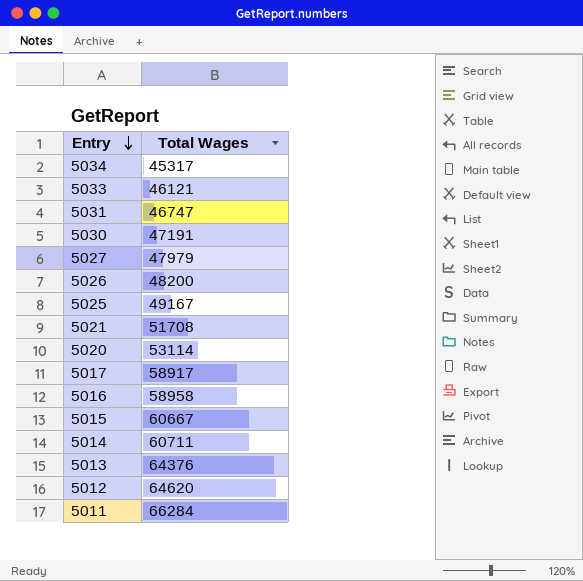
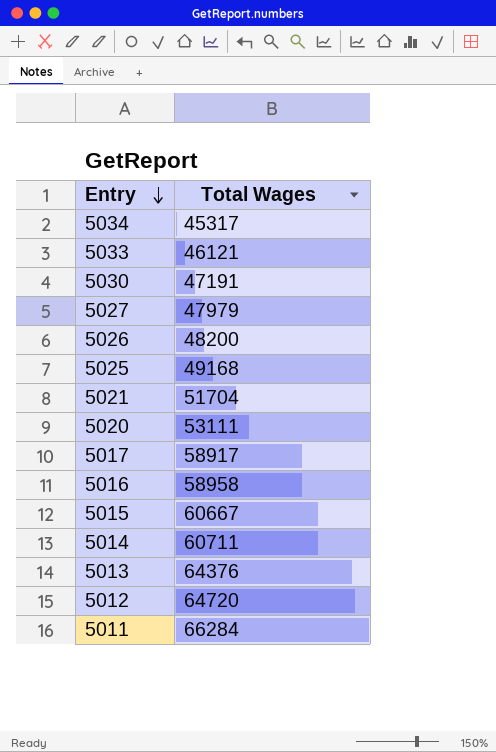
row 5031: 46747 -> none
5025 | Total Wages: 49167 -> 49168
5021 | Total Wages: 51708 -> 51704
5020 | Total Wages: 53114 -> 53111
5012 | Total Wages: 64620 -> 64720

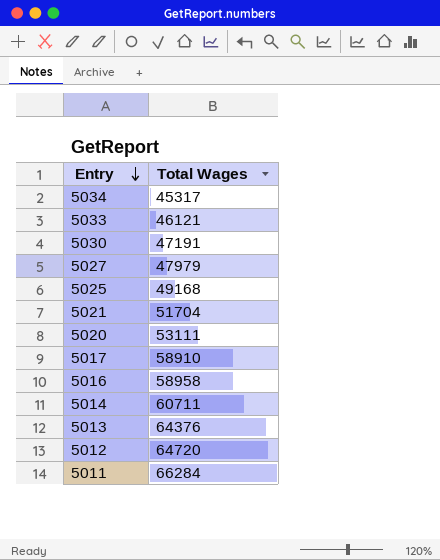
row 5026: 48200 -> none
row 5015: 60667 -> none
5017 | Total Wages: 58917 -> 58910

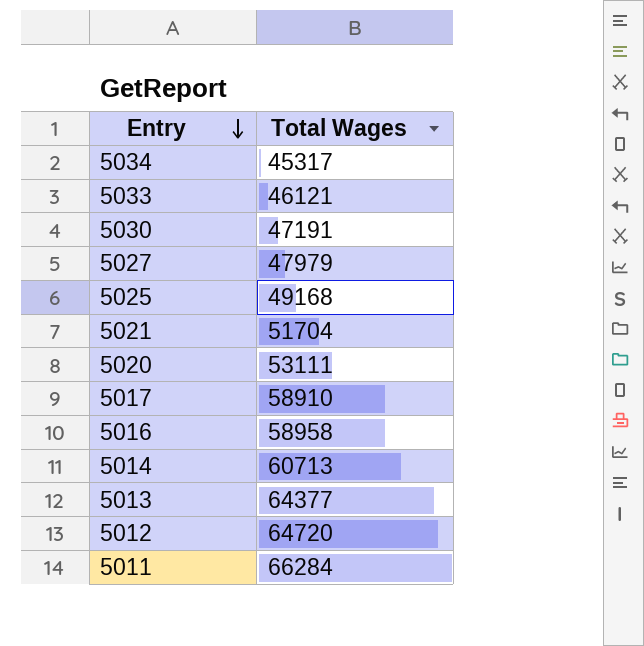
5014 | Total Wages: 60711 -> 60713
5013 | Total Wages: 64376 -> 64377

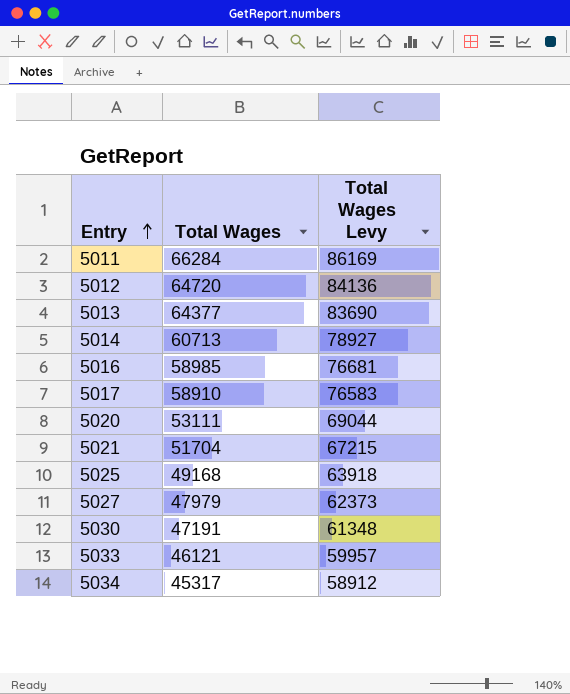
row order: Entry descending -> Entry ascending
column Total Wages Levy | formula: none -> [Total Wages] * 1.3
5016 | Total Wages: 58958 -> 58985

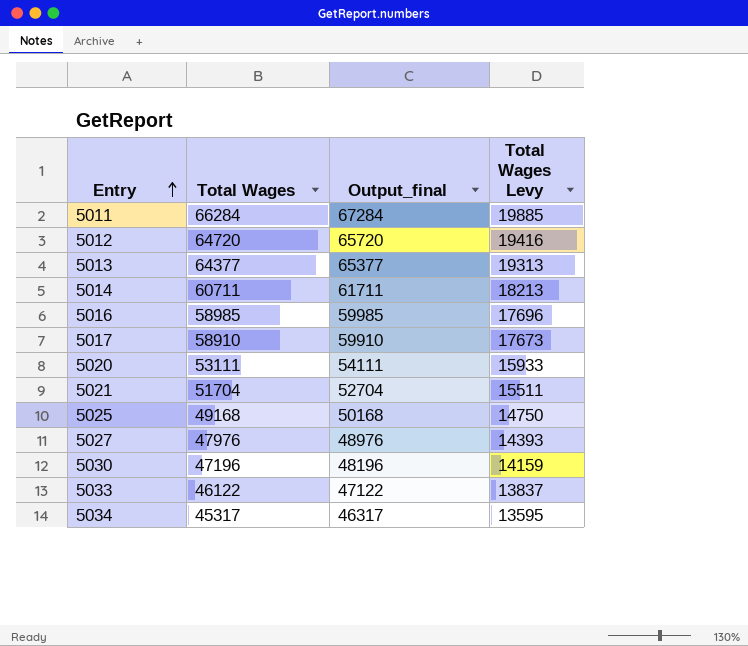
column Output_final | formula: none -> [Total Wages] + 1000
column Total Wages Levy | formula: [Total Wages] * 1.3 -> [Total Wages] * 0.3
5014 | Total Wages: 60713 -> 60711
5027 | Total Wages: 47979 -> 47976
5030 | Total Wages: 47191 -> 47196
5033 | Total Wages: 46121 -> 46122

